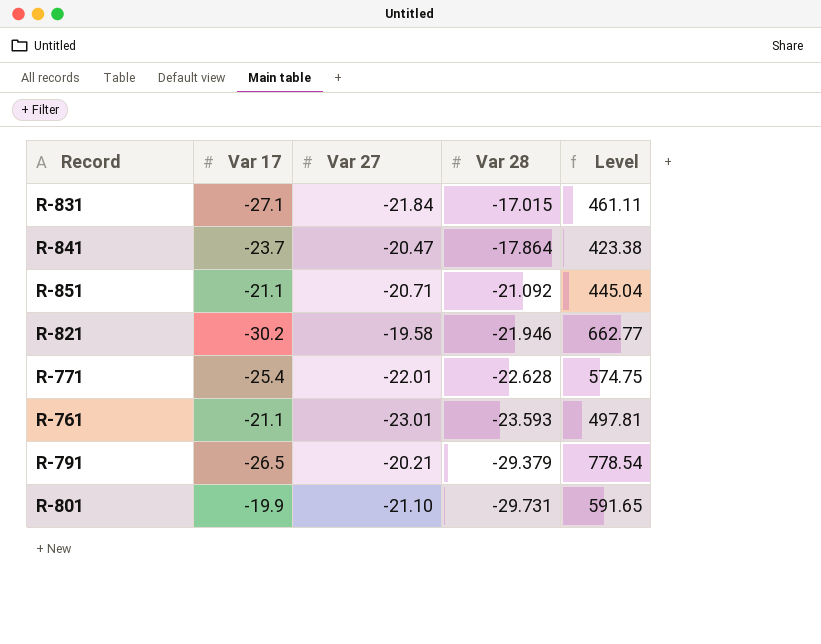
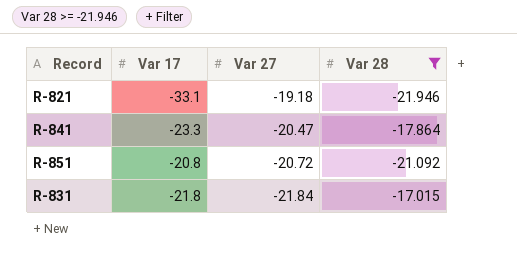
filter: none -> Var 28 >= -21.946
row order: Var 28 descending -> Var 27 descending
column Level | formula: [Var 17] * [Var 28] -> none
R-821 | Var 17: -30.2 -> -33.1
R-821 | Var 27: -19.58 -> -19.18
R-841 | Var 17: -23.7 -> -23.3
R-851 | Var 17: -21.1 -> -20.8
R-851 | Var 27: -20.71 -> -20.72
R-831 | Var 17: -27.1 -> -21.8

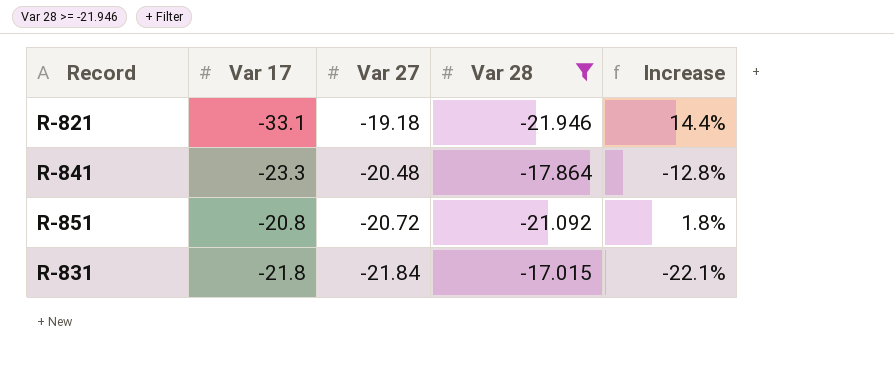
column Increase | formula: none -> ([Var 28] - [Var 27]) / [Var 27]
R-841 | Var 27: -20.47 -> -20.48

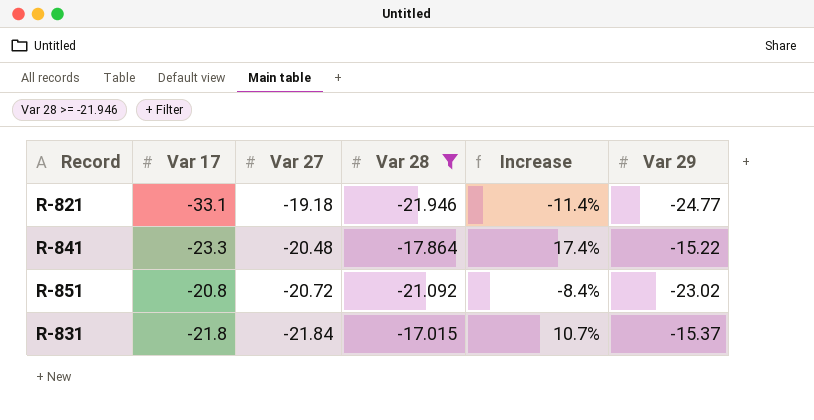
column Increase | formula: ([Var 28] - [Var 27]) / [Var 27] -> ([Var 28] - [Var 29]) / [Var 29]
column Var 29 | position: none -> 6

